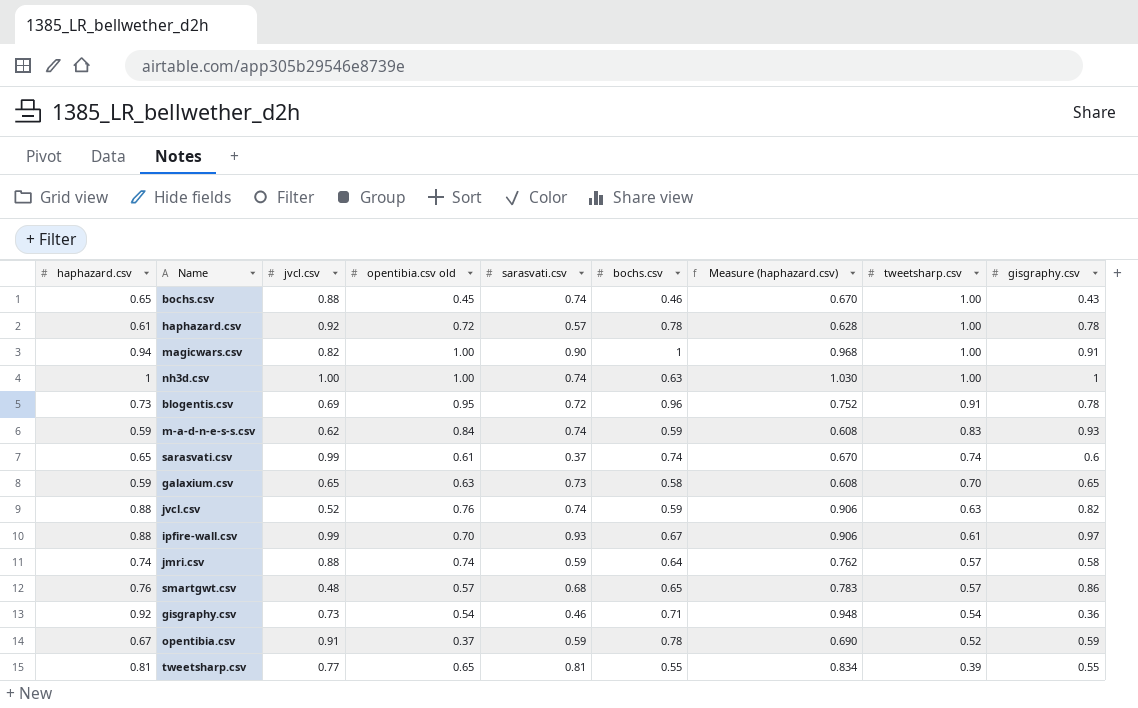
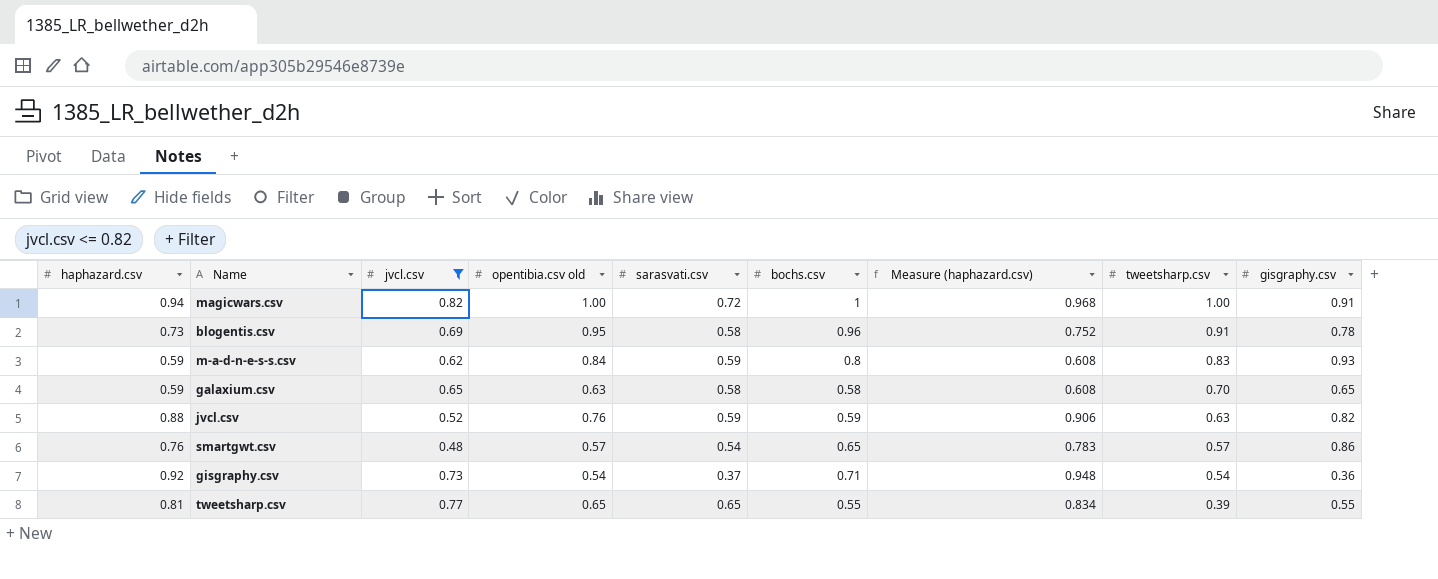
filter: none -> jvcl.csv <= 0.82
magicwars.csv | sarasvati.csv: 0.90 -> 0.72
blogentis.csv | sarasvati.csv: 0.72 -> 0.58
m-a-d-n-e-s-s.csv | sarasvati.csv: 0.74 -> 0.59
m-a-d-n-e-s-s.csv | bochs.csv: 0.59 -> 0.8
galaxium.csv | sarasvati.csv: 0.73 -> 0.58
jvcl.csv | sarasvati.csv: 0.74 -> 0.59
smartgwt.csv | sarasvati.csv: 0.68 -> 0.54
gisgraphy.csv | sarasvati.csv: 0.46 -> 0.37
tweetsharp.csv | sarasvati.csv: 0.81 -> 0.65

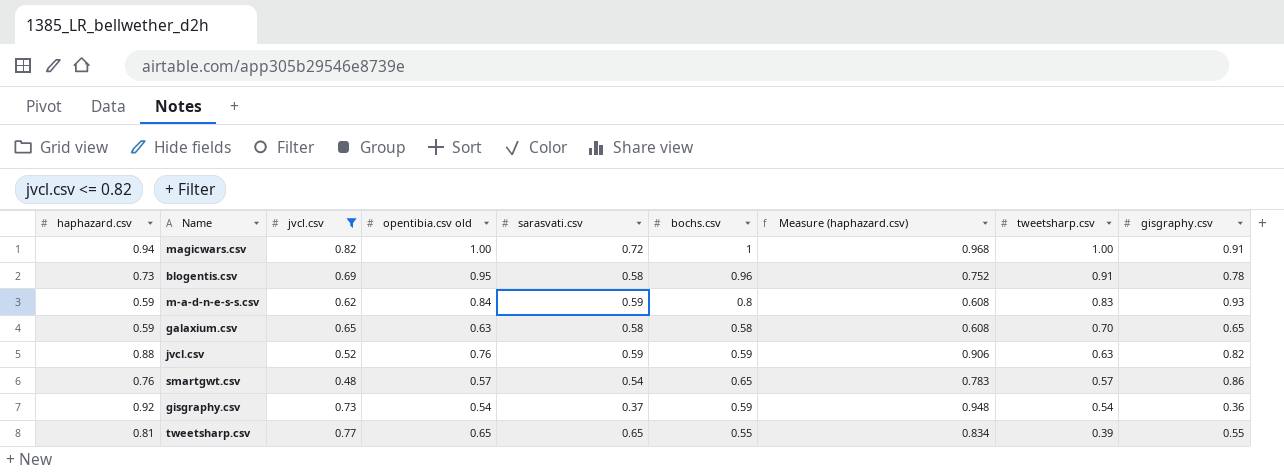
gisgraphy.csv | bochs.csv: 0.71 -> 0.59

